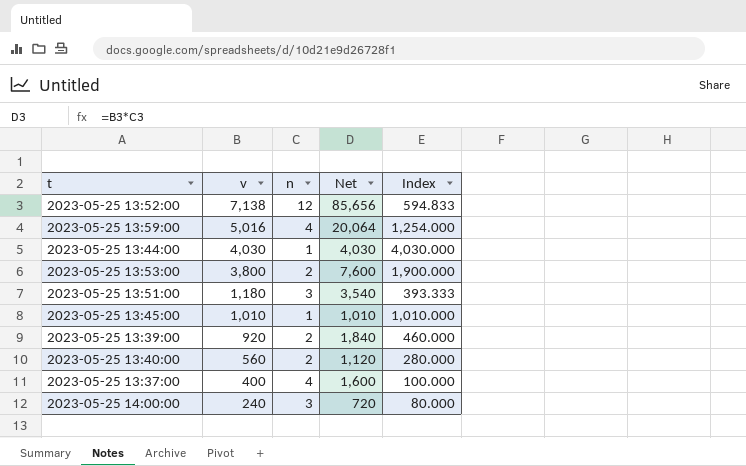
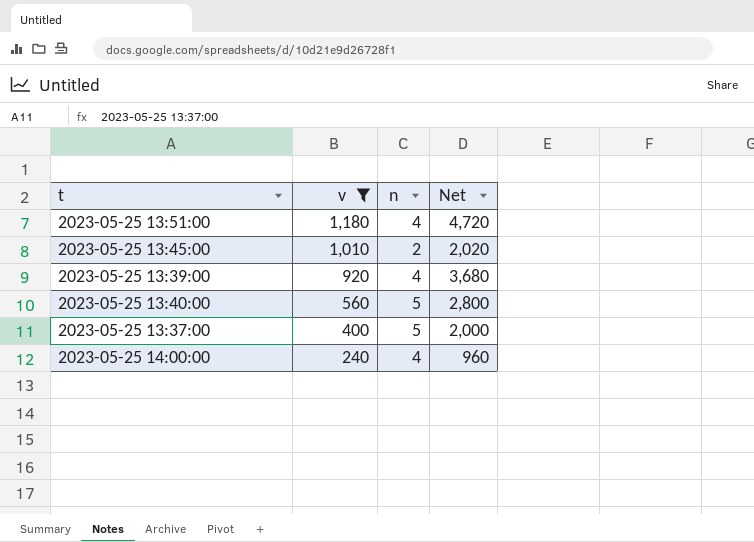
filter: none -> v <= 1,180
column Index | formula: [v] / [n] -> none
2023-05-25 13:51:00 | n: 3 -> 4
2023-05-25 13:51:00 | Net: 3,540 -> 4,720
2023-05-25 13:45:00 | n: 1 -> 2
2023-05-25 13:45:00 | Net: 1,010 -> 2,020
2023-05-25 13:39:00 | n: 2 -> 4
2023-05-25 13:39:00 | Net: 1,840 -> 3,680
2023-05-25 13:40:00 | n: 2 -> 5
2023-05-25 13:40:00 | Net: 1,120 -> 2,800
2023-05-25 13:37:00 | n: 4 -> 5
2023-05-25 13:37:00 | Net: 1,600 -> 2,000
2023-05-25 14:00:00 | n: 3 -> 4
2023-05-25 14:00:00 | Net: 720 -> 960

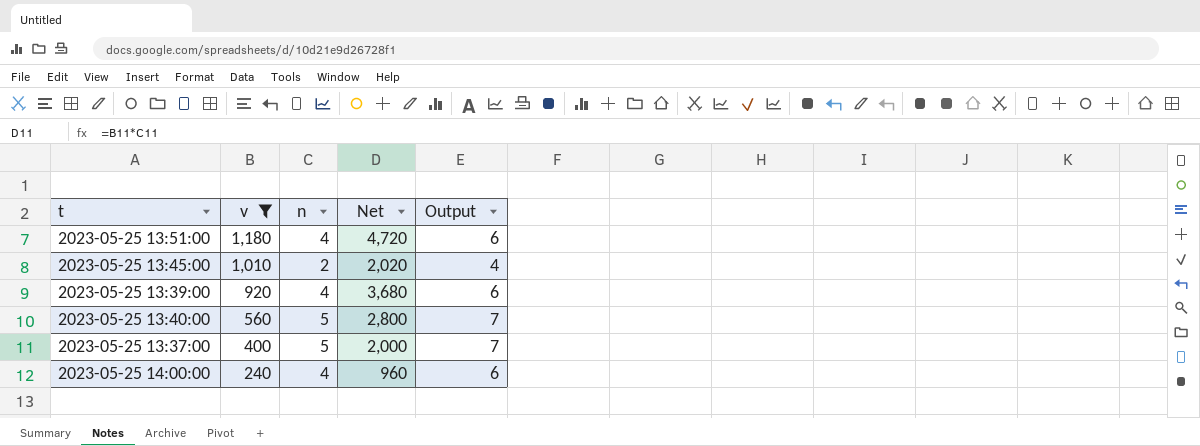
column Output | formula: none -> [n] + 2

